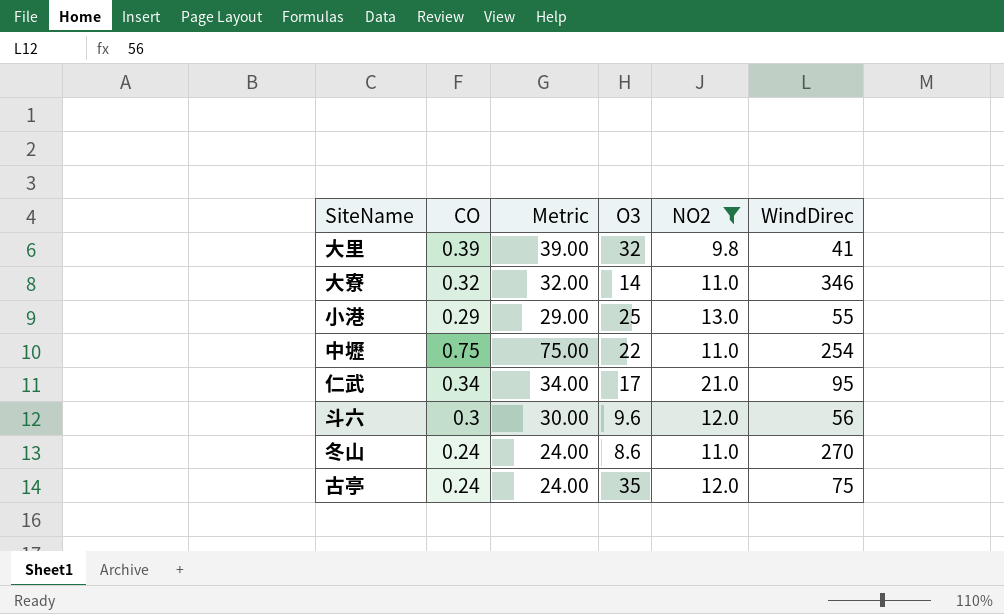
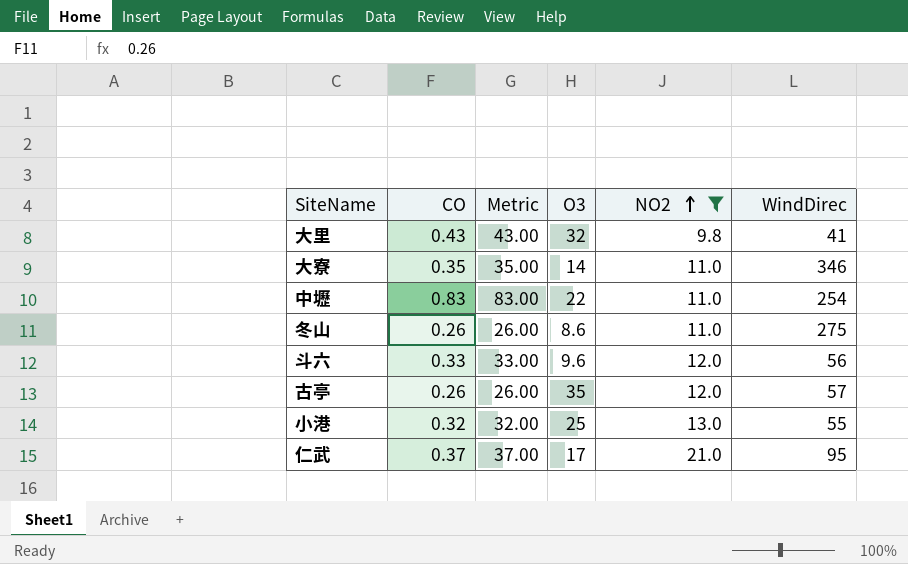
row order: none -> NO2 ascending
大里 | CO: 0.39 -> 0.43
大里 | Metric: 39.00 -> 43.00
大寮 | CO: 0.32 -> 0.35
大寮 | Metric: 32.00 -> 35.00
中壢 | CO: 0.75 -> 0.83
中壢 | Metric: 75.00 -> 83.00
冬山 | CO: 0.24 -> 0.26
冬山 | Metric: 24.00 -> 26.00
冬山 | WindDirec: 270 -> 275
斗六 | CO: 0.3 -> 0.33
斗六 | Metric: 30.00 -> 33.00
古亭 | CO: 0.24 -> 0.26
古亭 | Metric: 24.00 -> 26.00
古亭 | WindDirec: 75 -> 57
小港 | CO: 0.29 -> 0.32
小港 | Metric: 29.00 -> 32.00
仁武 | CO: 0.34 -> 0.37
仁武 | Metric: 34.00 -> 37.00

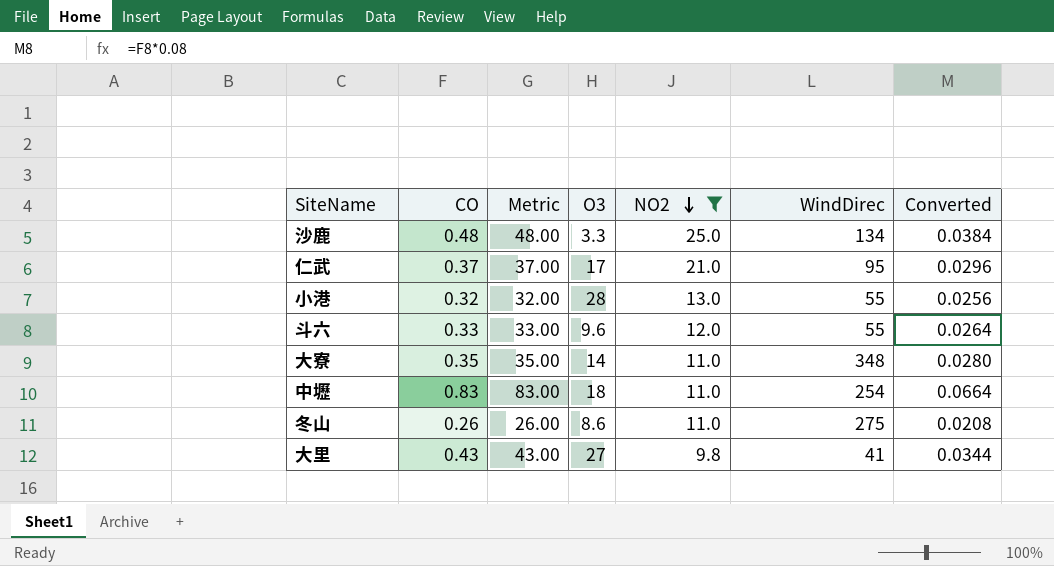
row order: NO2 ascending -> NO2 descending
column Converted | formula: none -> [CO] * 0.08
row 古亭: 0.26 | 26.00 | 35 | 12.0 | 57 -> none
row 沙鹿: none -> 0.48 | 48.00 | 3.3 | 25.0 | 134 | 0.0384
小港 | O3: 25 -> 28
斗六 | WindDirec: 56 -> 55
大寮 | WindDirec: 346 -> 348
中壢 | O3: 22 -> 18
大里 | O3: 32 -> 27

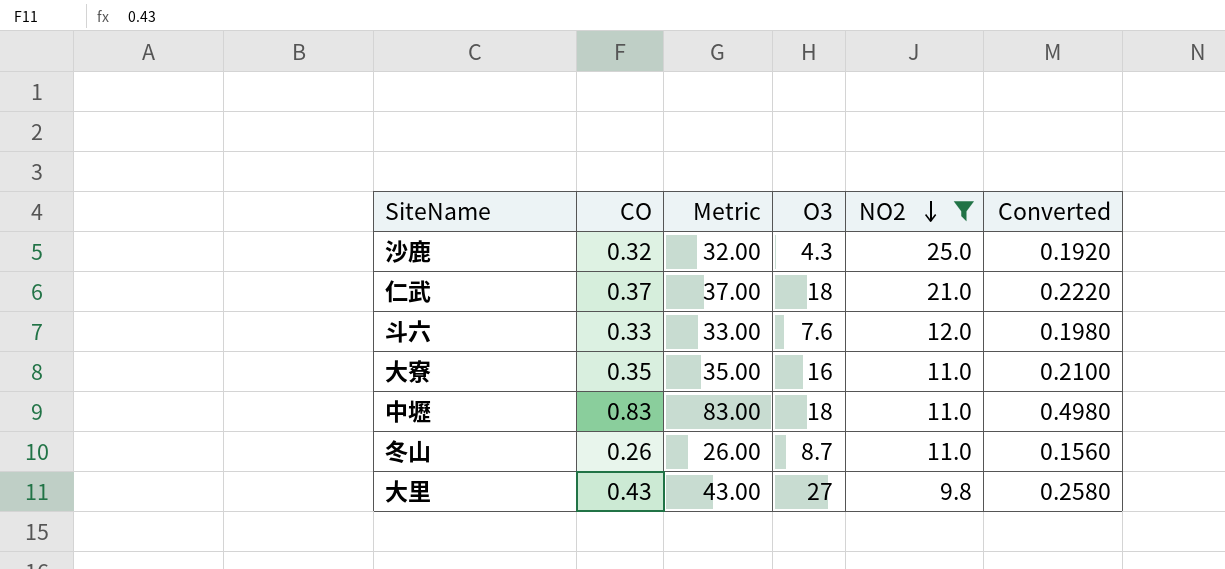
column WindDirec | position: 6 -> none
column Converted | formula: [CO] * 0.08 -> [CO] * 0.6
row 小港: 0.32 | 32.00 | 28 | 13.0 | 55 | 0.0256 -> none
沙鹿 | CO: 0.48 -> 0.32
沙鹿 | Metric: 48.00 -> 32.00
沙鹿 | O3: 3.3 -> 4.3
仁武 | O3: 17 -> 18
斗六 | O3: 9.6 -> 7.6
大寮 | O3: 14 -> 16
冬山 | O3: 8.6 -> 8.7

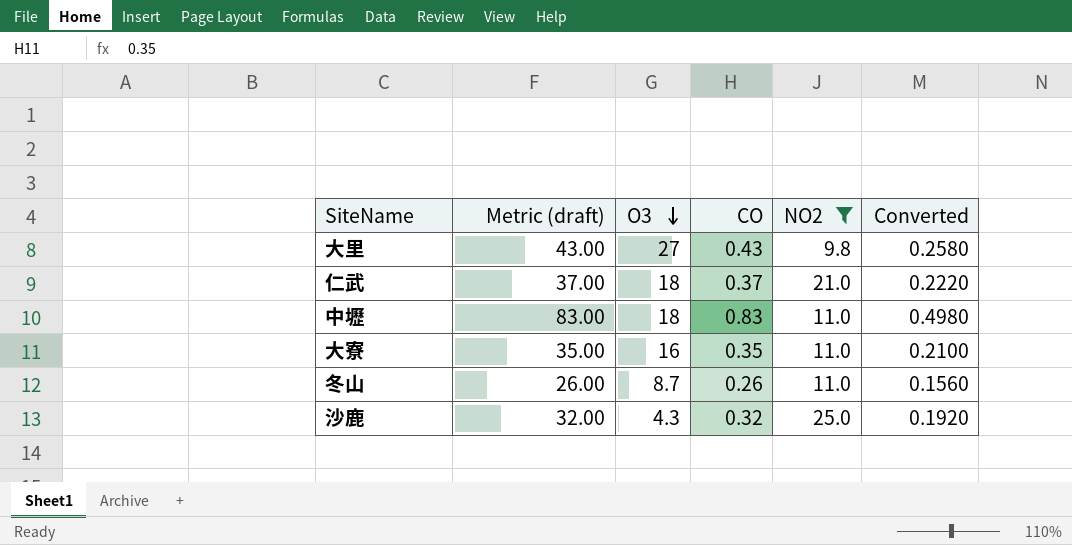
row order: NO2 descending -> O3 descending
column name: Metric -> Metric (draft)
column CO | position: 2 -> 4
row 斗六: 0.33 | 33.00 | 7.6 | 12.0 | 0.1980 -> none

